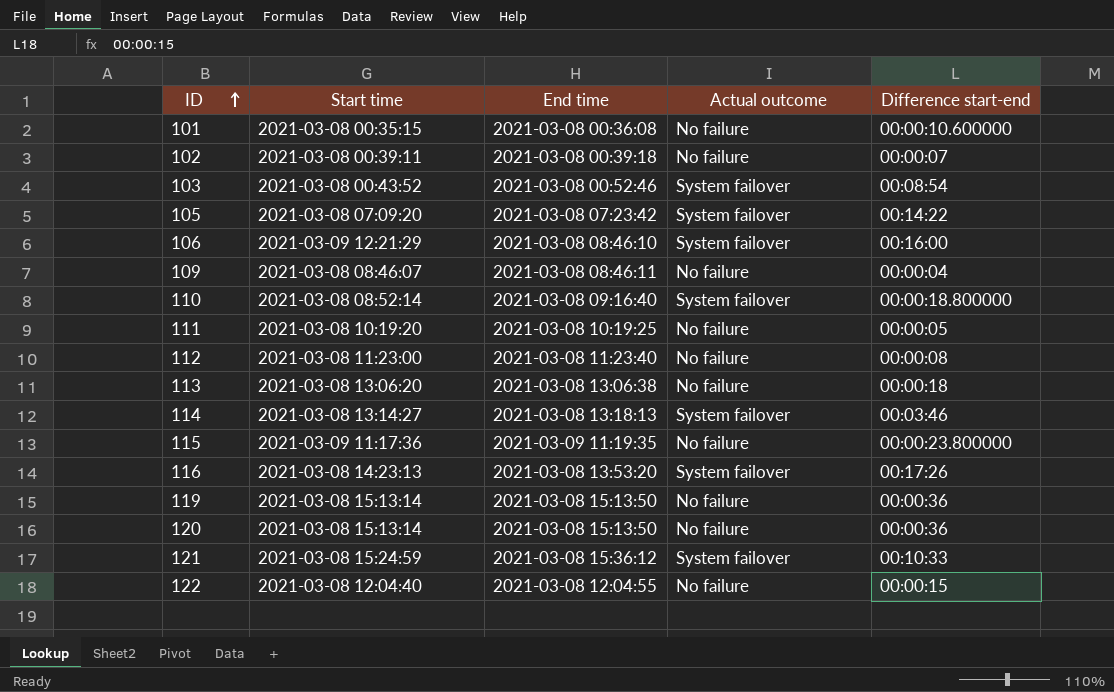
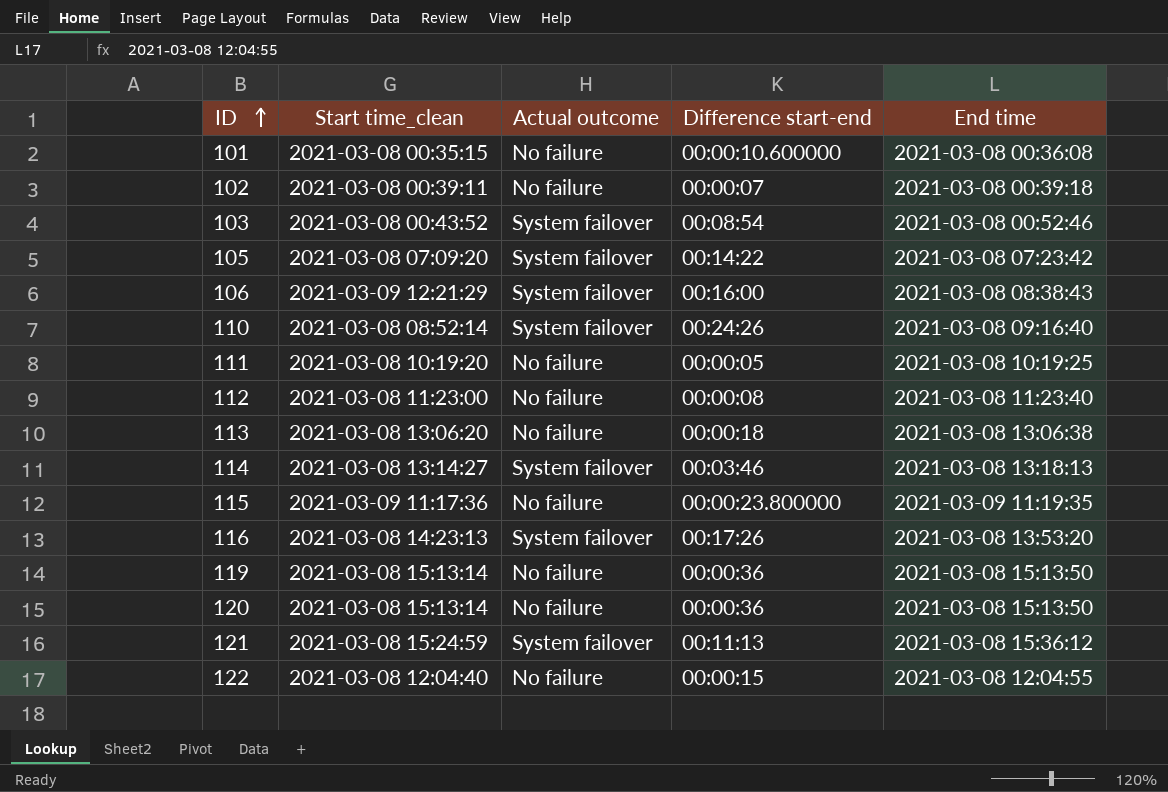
column name: Start time -> Start time_clean
column End time | position: 3 -> 5
row 109: 2021-03-08 08:46:07 | 2021-03-08 08:46:11 | No failure | 00:00:04 -> none
106 | End time: 2021-03-08 08:46:10 -> 2021-03-08 08:38:43
110 | Difference start-end: 00:00:18.800000 -> 00:24:26
121 | Difference start-end: 00:10:33 -> 00:11:13

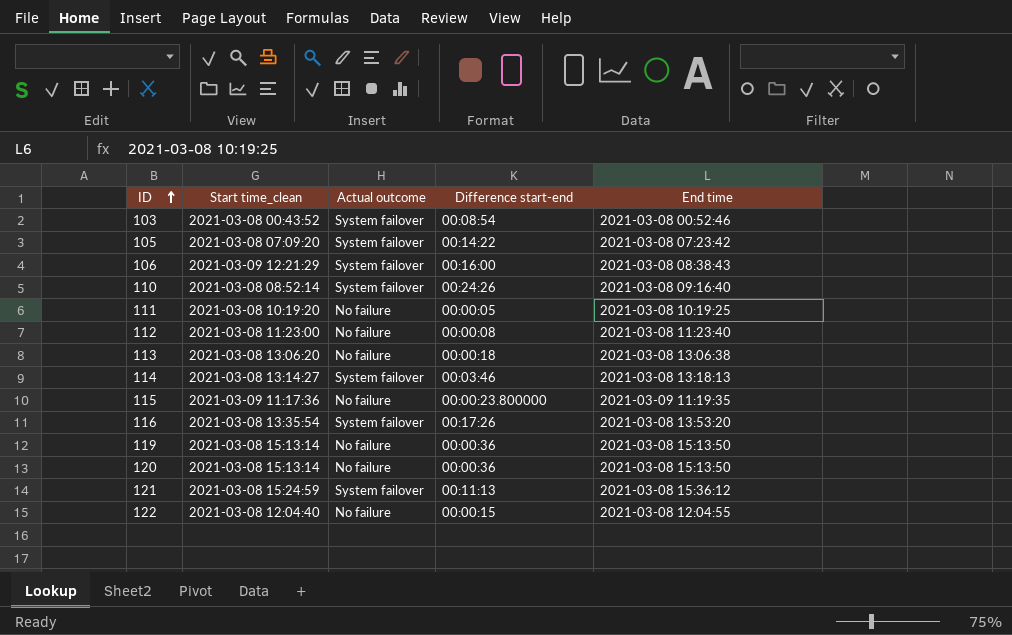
row 101: 2021-03-08 00:35:15 | No failure | 00:00:10.600000 | 2021-03-08 00:36:08 -> none
row 102: 2021-03-08 00:39:11 | No failure | 00:00:07 | 2021-03-08 00:39:18 -> none
116 | Start time_clean: 2021-03-08 14:23:13 -> 2021-03-08 13:35:54

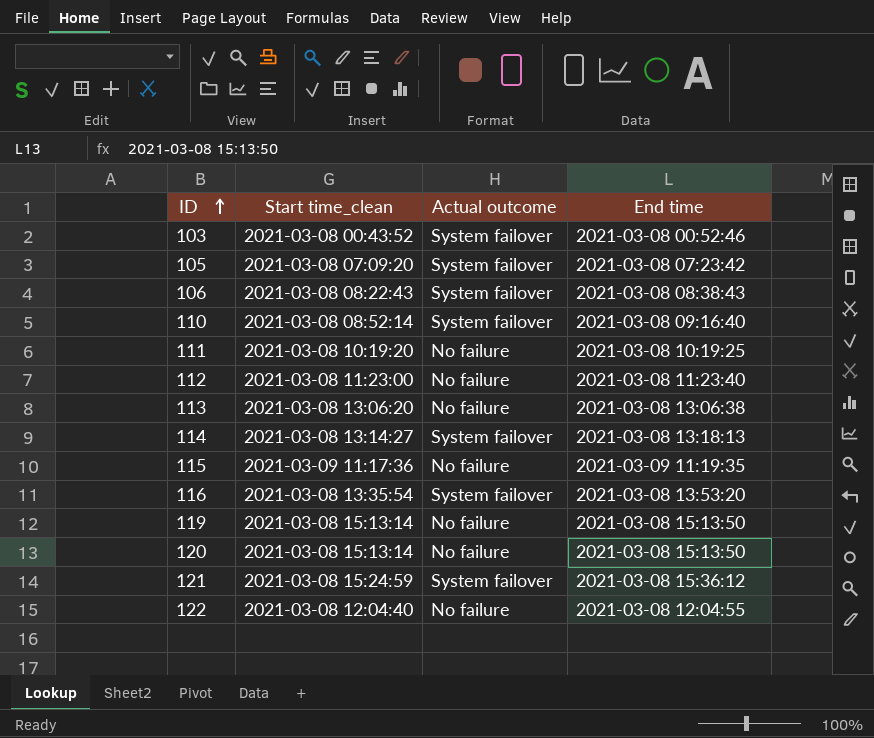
column Difference start-end | position: 4 -> none
106 | Start time_clean: 2021-03-09 12:21:29 -> 2021-03-08 08:22:43

